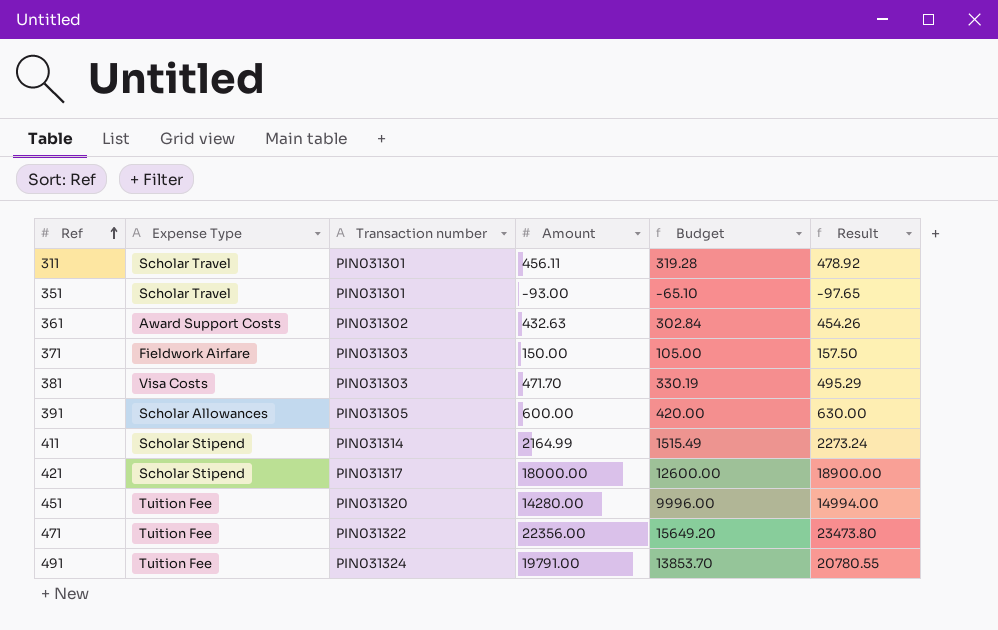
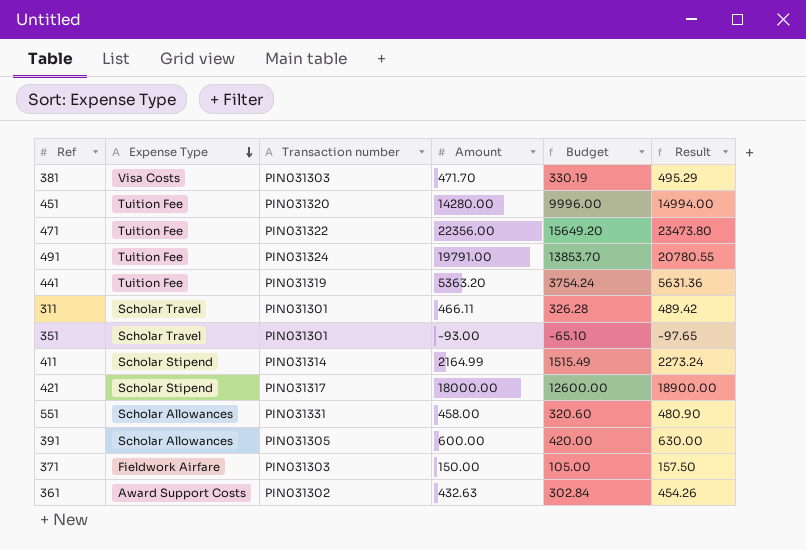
row order: Ref ascending -> Expense Type descending
row 441: none -> Tuition Fee | PIN031319 | 5363.20 | 3754.24 | 5631.36
311 | Amount: 456.11 -> 466.11
311 | Budget: 319.28 -> 326.28
311 | Result: 478.92 -> 489.42
row 551: none -> Scholar Allowances | PIN031331 | 458.00 | 320.60 | 480.90

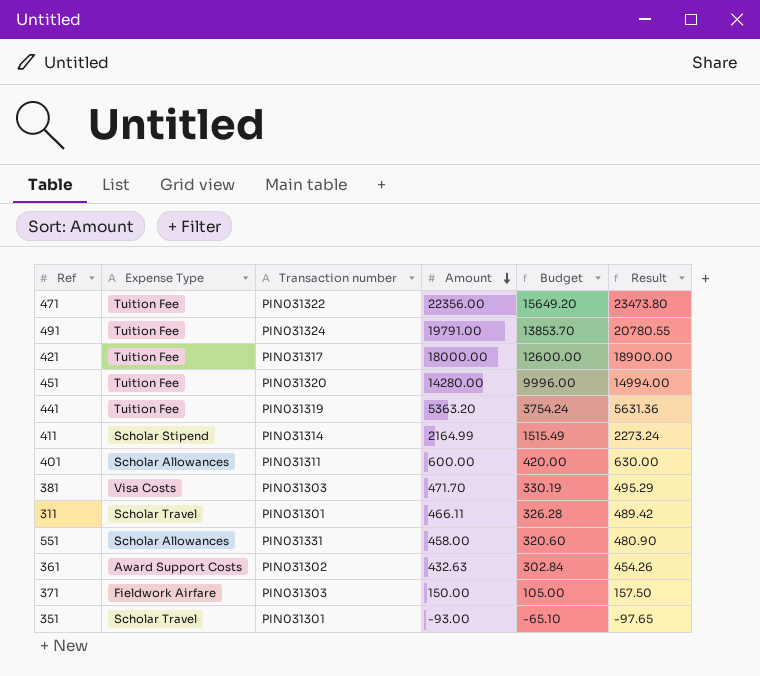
row order: Expense Type descending -> Amount descending
row 391: Scholar Allowances | PIN031305 | 600.00 | 420.00 | 630.00 -> none
421 | Expense Type: Scholar Stipend -> Tuition Fee
row 401: none -> Scholar Allowances | PIN031311 | 600.00 | 420.00 | 630.00

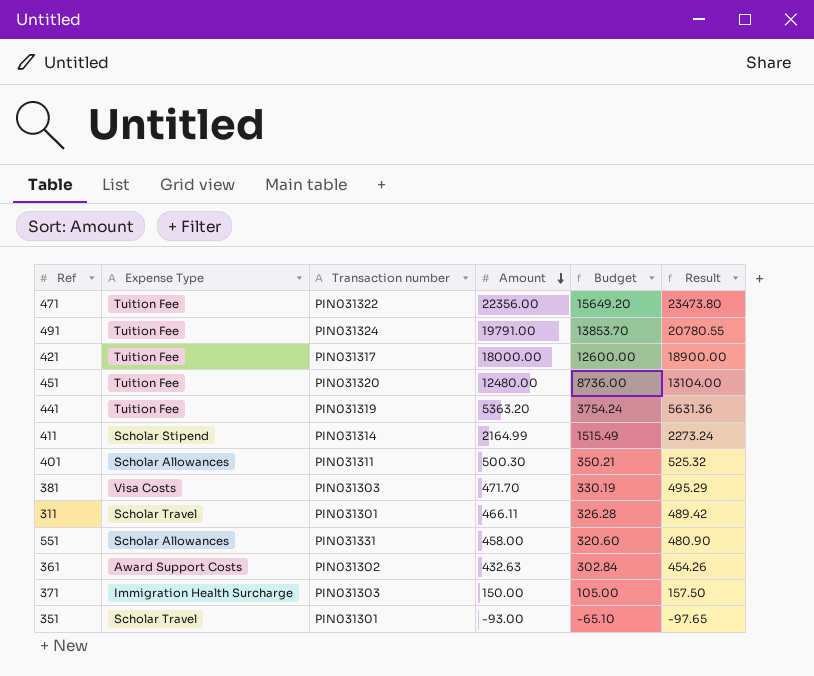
451 | Amount: 14280.00 -> 12480.00
451 | Budget: 9996.00 -> 8736.00
451 | Result: 14994.00 -> 13104.00
401 | Amount: 600.00 -> 500.30
401 | Budget: 420.00 -> 350.21
401 | Result: 630.00 -> 525.32
371 | Expense Type: Fieldwork Airfare -> Immigration Health Surcharge

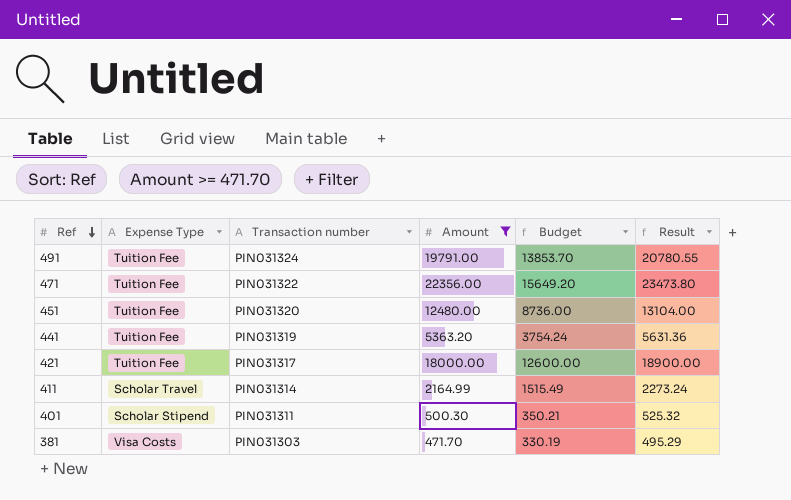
filter: none -> Amount >= 471.70
row order: Amount descending -> Ref descending
411 | Expense Type: Scholar Stipend -> Scholar Travel
401 | Expense Type: Scholar Allowances -> Scholar Stipend

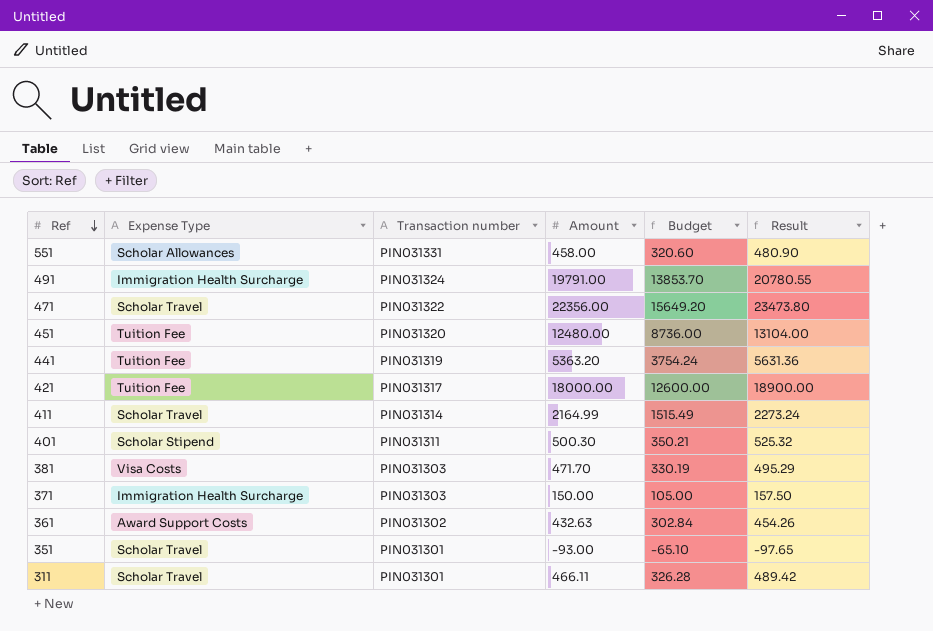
filter: Amount >= 471.70 -> none
491 | Expense Type: Tuition Fee -> Immigration Health Surcharge
471 | Expense Type: Tuition Fee -> Scholar Travel

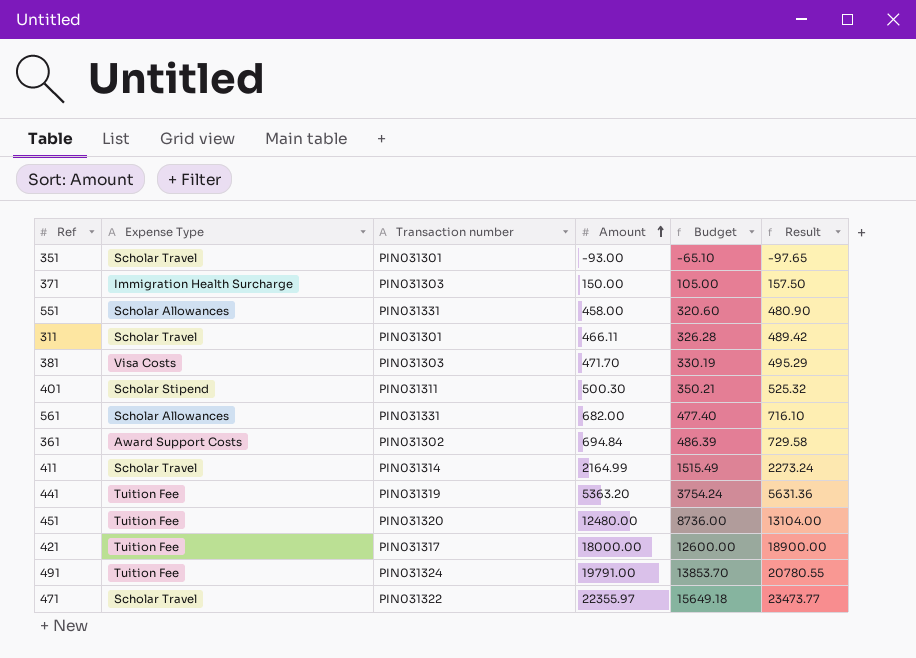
row order: Ref descending -> Amount ascending
row 561: none -> Scholar Allowances | PIN031331 | 682.00 | 477.40 | 716.10
361 | Amount: 432.63 -> 694.84
361 | Budget: 302.84 -> 486.39
361 | Result: 454.26 -> 729.58
491 | Expense Type: Immigration Health Surcharge -> Tuition Fee
471 | Amount: 22356.00 -> 22355.97
471 | Budget: 15649.20 -> 15649.18
471 | Result: 23473.80 -> 23473.77

